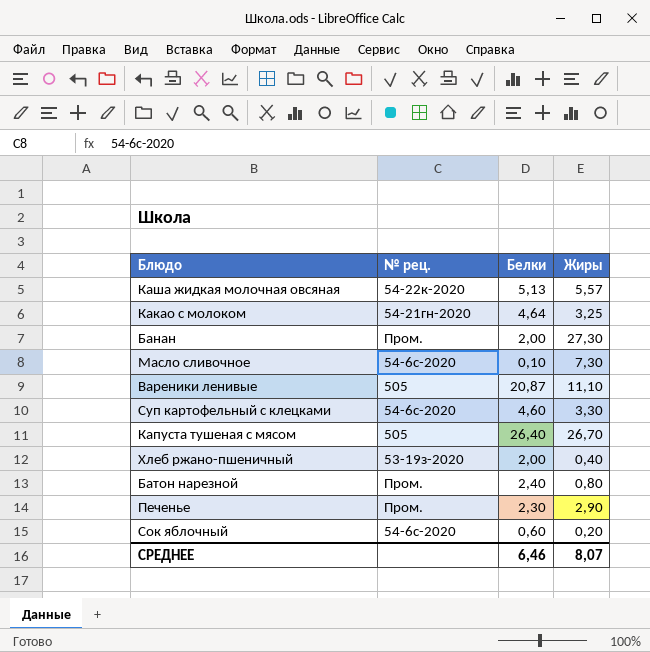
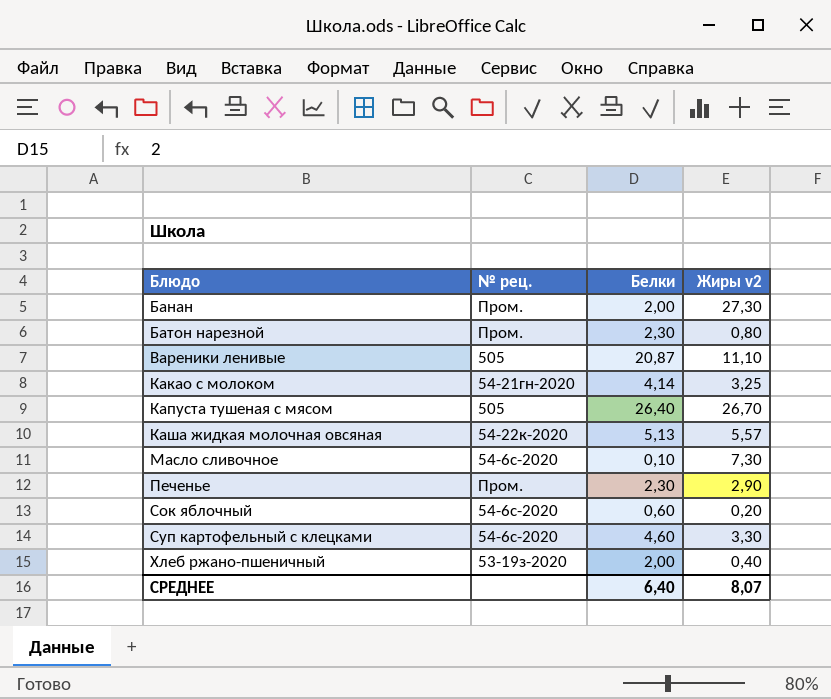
row order: none -> Блюдо ascending
column name: Жиры -> Жиры v2
Батон нарезной | Белки: 2,40 -> 2,30
Какао с молоком | Белки: 4,64 -> 4,14
СРЕДНЕЕ | Белки: 6,46 -> 6,40

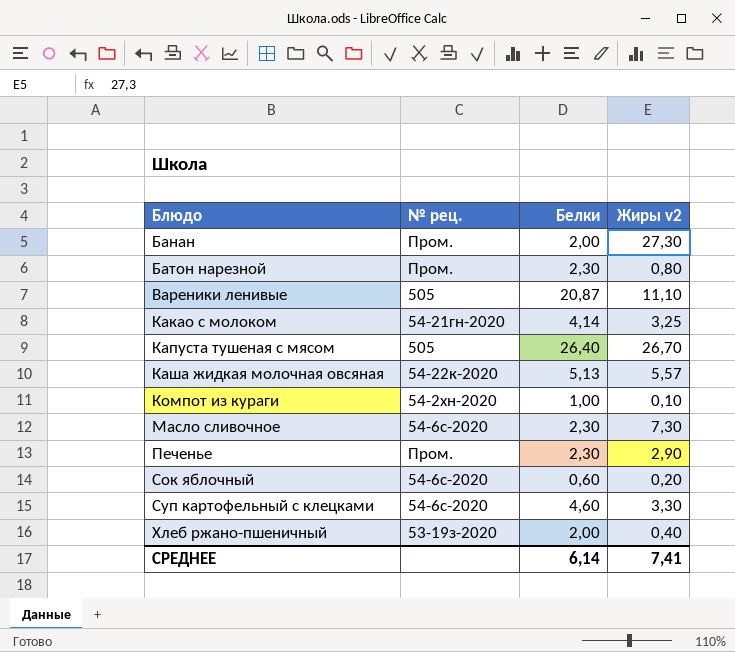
row Компот из кураги: none -> 54-2хн-2020 | 1,00 | 0,10
Масло сливочное | Белки: 0,10 -> 2,30
СРЕДНЕЕ | Белки: 6,40 -> 6,14
СРЕДНЕЕ | Жиры v2: 8,07 -> 7,41

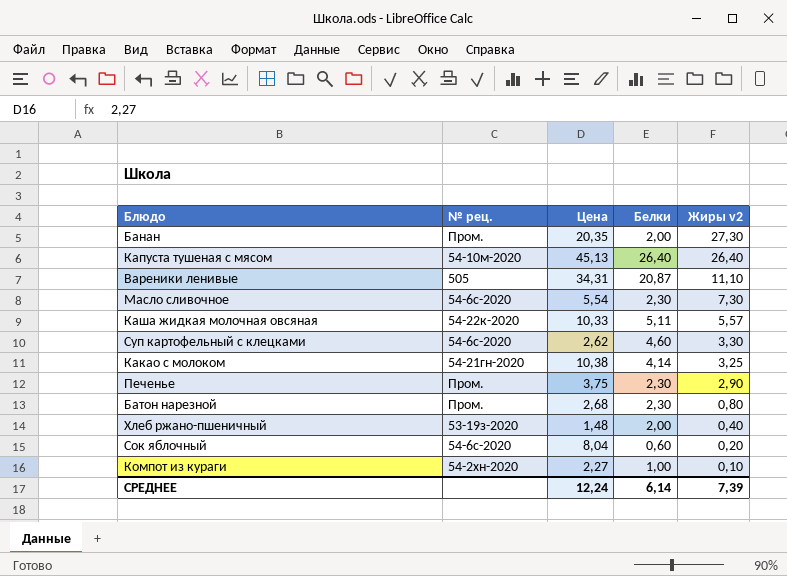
row order: Блюдо ascending -> Жиры v2 descending
column Цена | position: none -> 3
Капуста тушеная с мясом | № рец.: 505 -> 54-10м-2020
Капуста тушеная с мясом | Жиры v2: 26,70 -> 26,40
Каша жидкая молочная овсяная | Белки: 5,13 -> 5,11
СРЕДНЕЕ | Жиры v2: 7,41 -> 7,39

